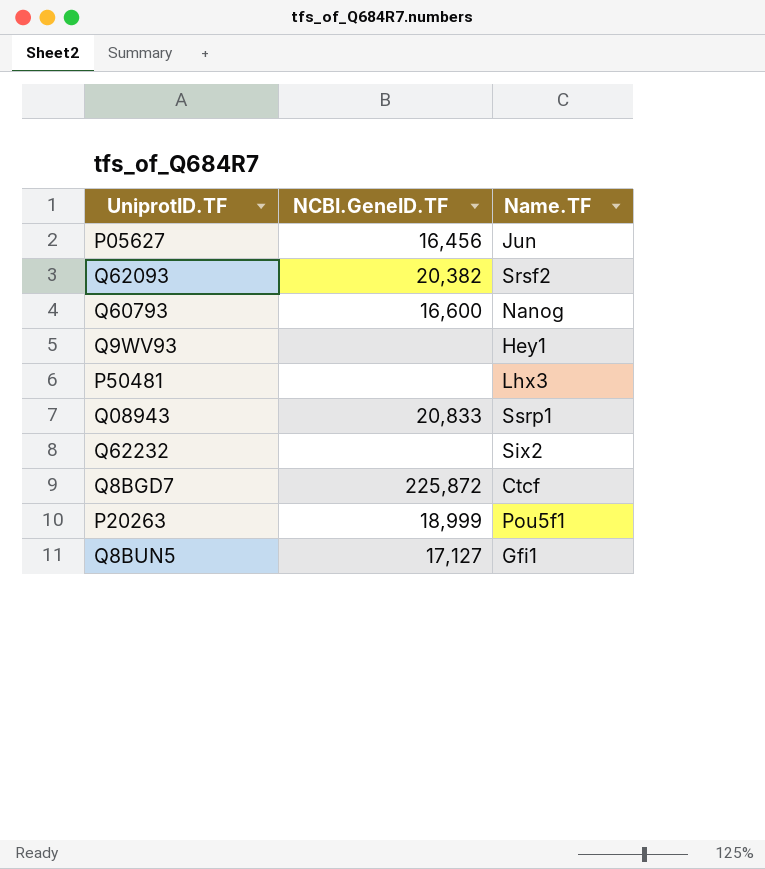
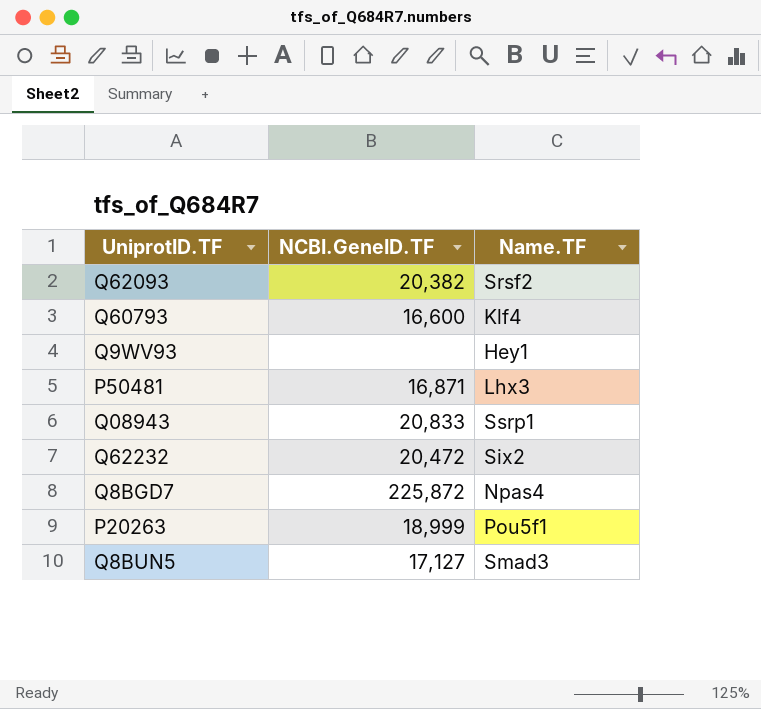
row P05627: 16,456 | Jun -> none
Q60793 | Name.TF: Nanog -> Klf4
P50481 | NCBI.GeneID.TF: none -> 16,871
Q62232 | NCBI.GeneID.TF: none -> 20,472
Q8BGD7 | Name.TF: Ctcf -> Npas4
Q8BUN5 | Name.TF: Gfi1 -> Smad3

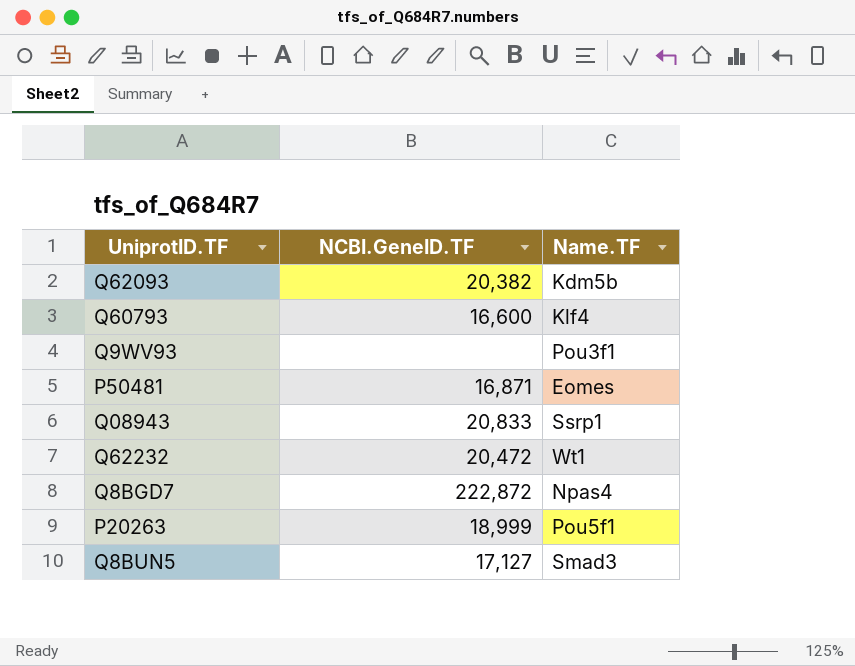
Q62093 | Name.TF: Srsf2 -> Kdm5b
Q9WV93 | Name.TF: Hey1 -> Pou3f1
P50481 | Name.TF: Lhx3 -> Eomes
Q62232 | Name.TF: Six2 -> Wt1
Q8BGD7 | NCBI.GeneID.TF: 225,872 -> 222,872

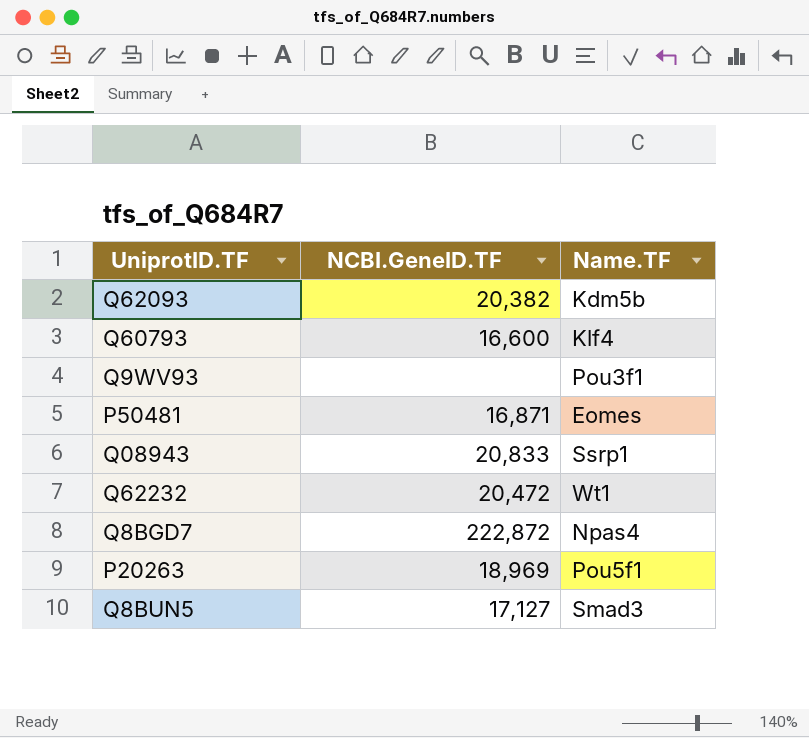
P20263 | NCBI.GeneID.TF: 18,999 -> 18,969

